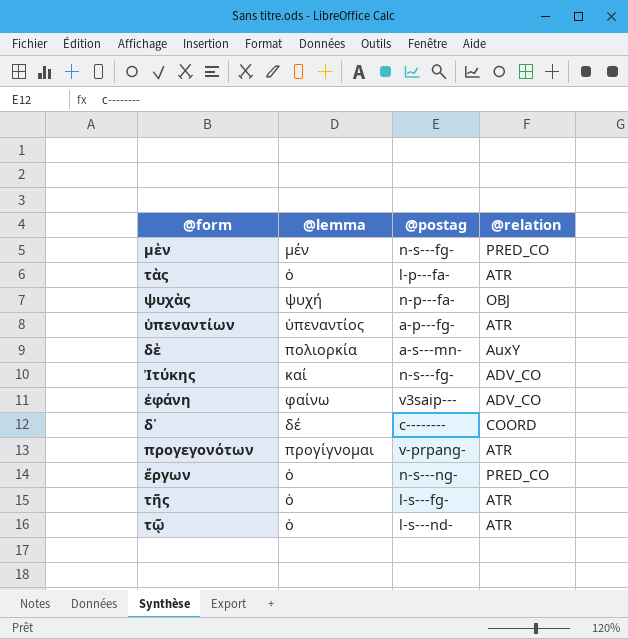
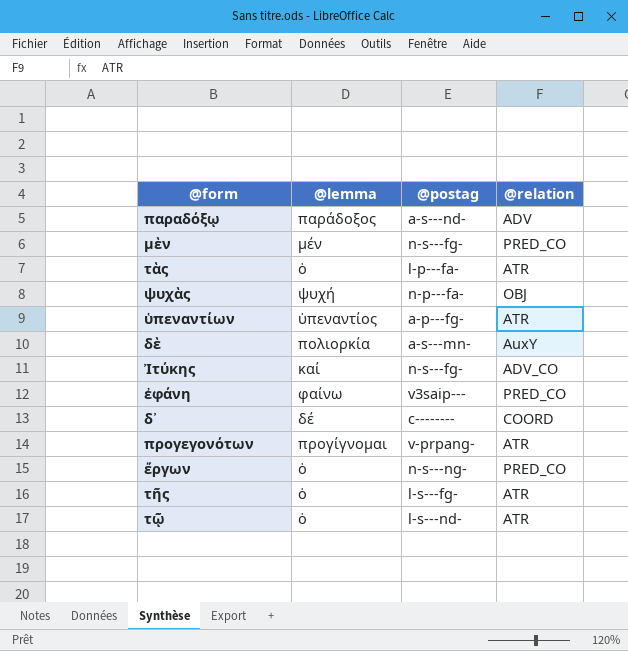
row παραδόξῳ: none -> παράδοξος | a-s---nd- | ADV
ἐφάνη | @relation: ADV_CO -> PRED_CO

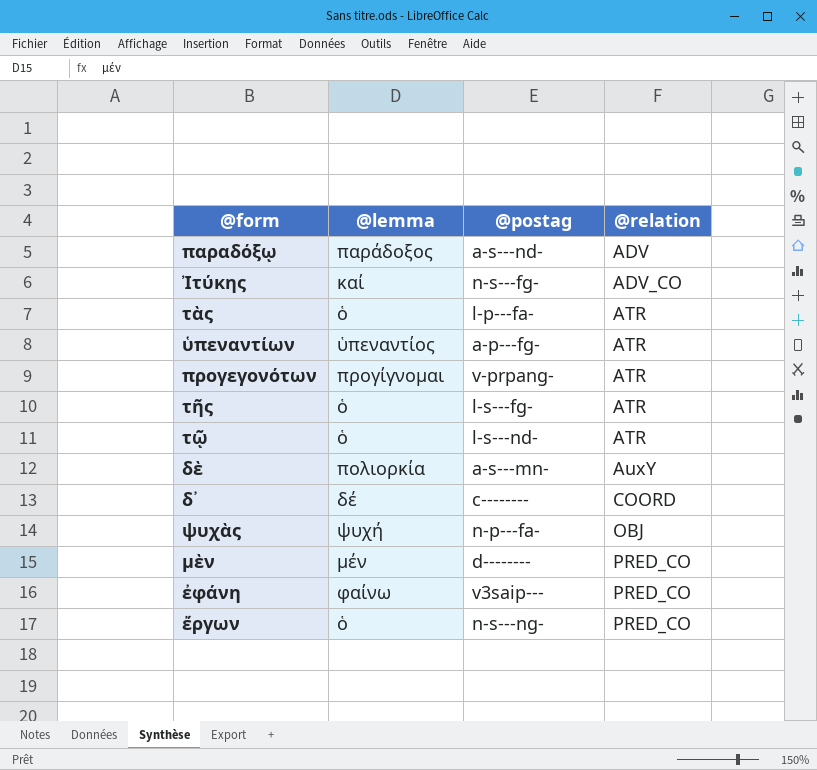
row order: none -> @relation ascending
μὲν | @postag: n-s---fg- -> d--------

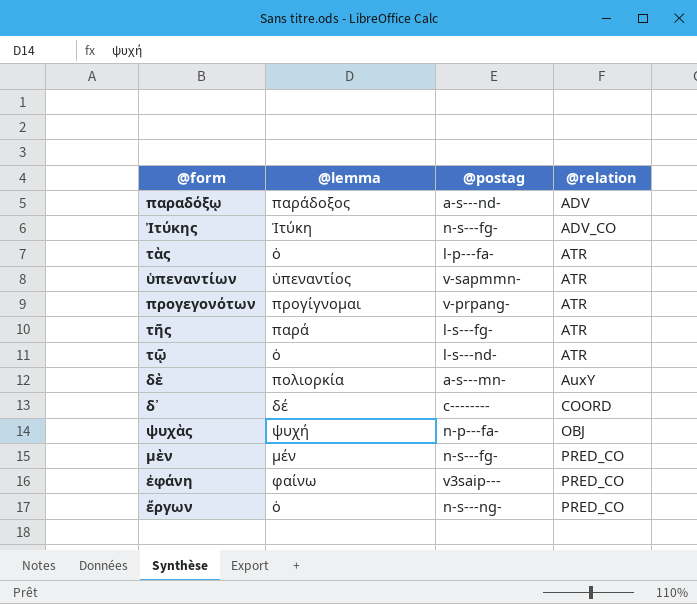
Ἰτύκης | @lemma: καί -> Ἰτύκη
ὑπεναντίων | @postag: a-p---fg- -> v-sapmmn-
τῆς | @lemma: ὁ -> παρά
μὲν | @postag: d-------- -> n-s---fg-

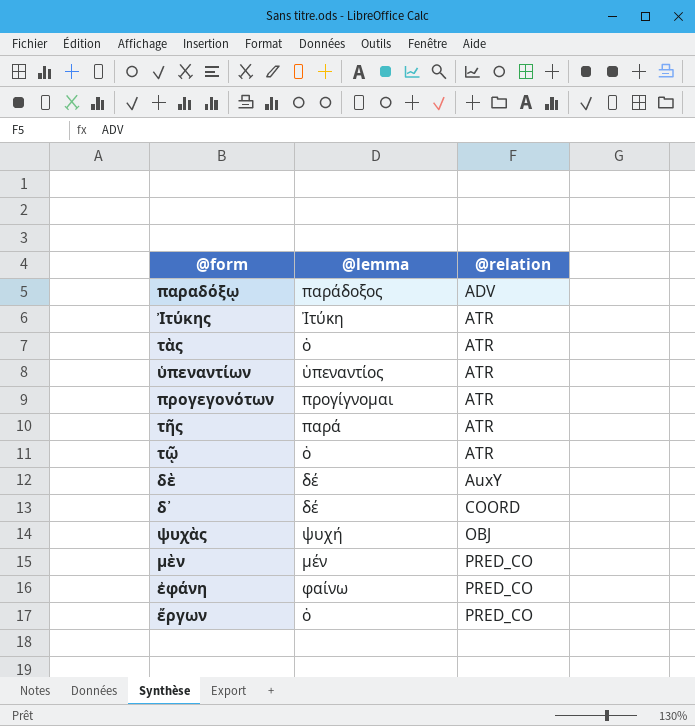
column @postag | position: 3 -> none
Ἰτύκης | @relation: ADV_CO -> ATR
δὲ | @lemma: πολιορκία -> δέ

